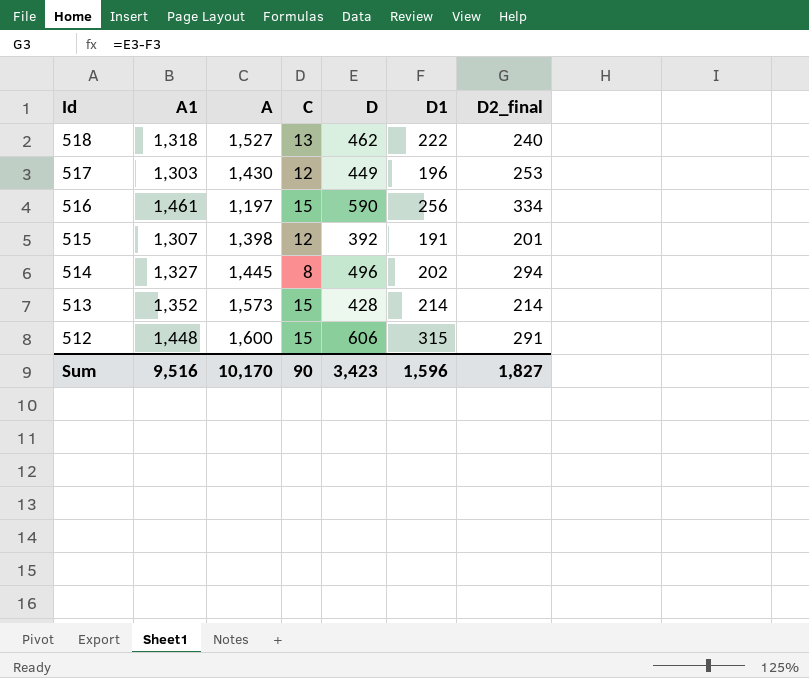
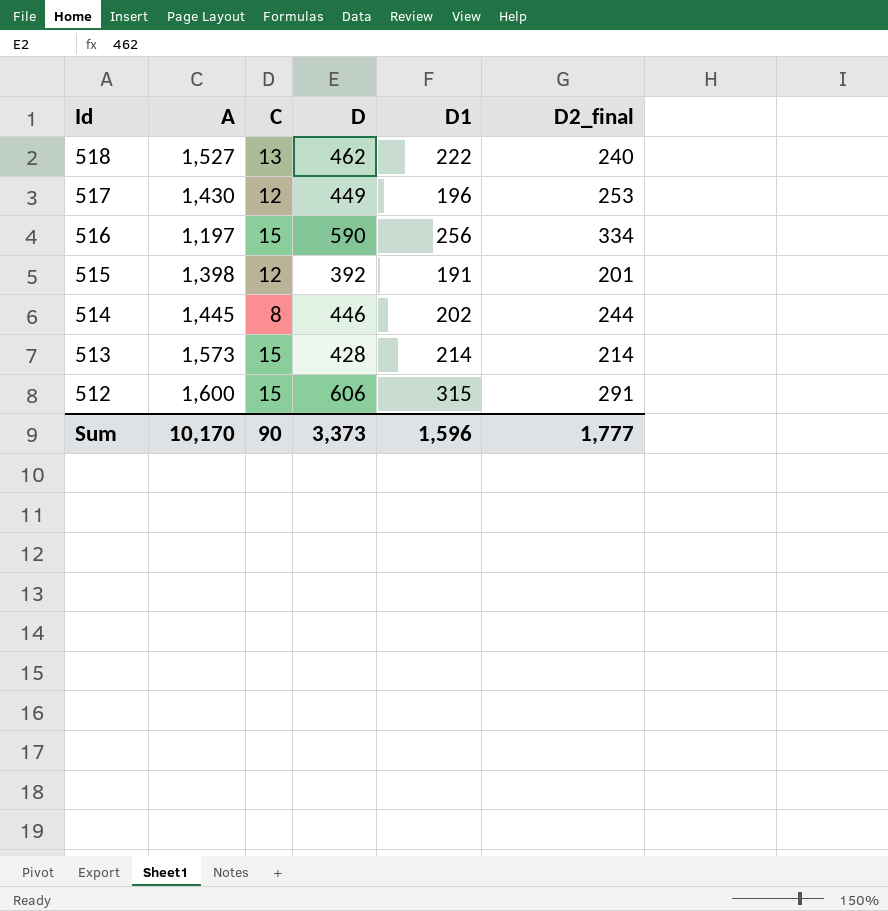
column A1 | position: 2 -> none
514 | D: 496 -> 446
514 | D2_final: 294 -> 244
Sum | D: 3,423 -> 3,373
Sum | D2_final: 1,827 -> 1,777

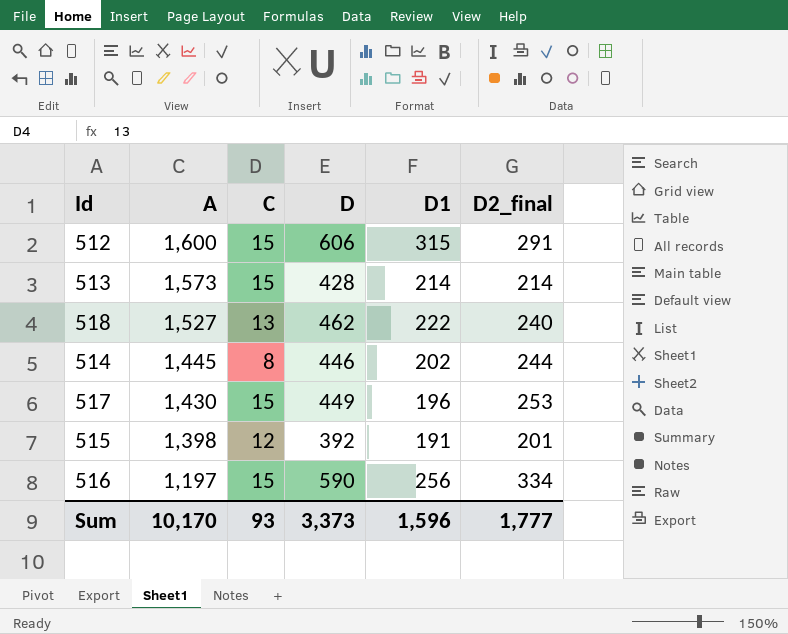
row order: Id descending -> A descending
517 | C: 12 -> 15
Sum | C: 90 -> 93

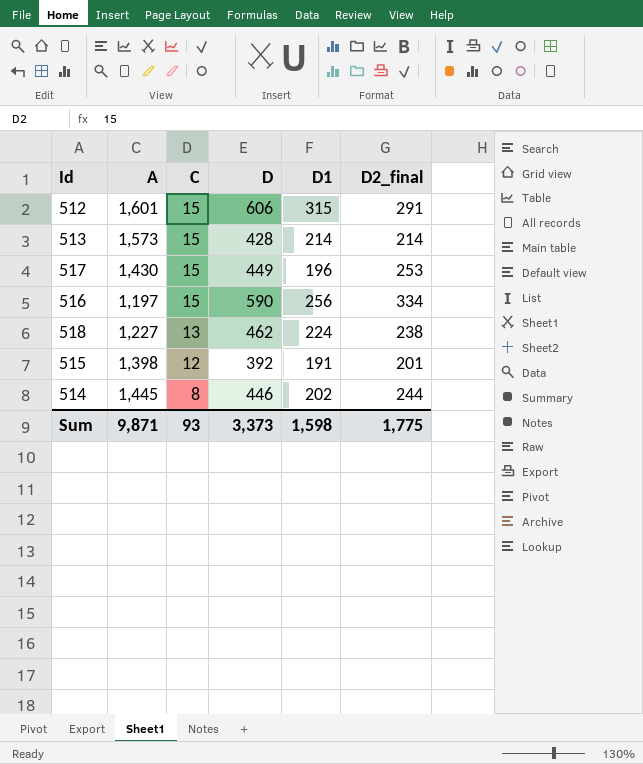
row order: A descending -> C descending
512 | A: 1,600 -> 1,601
518 | A: 1,527 -> 1,227
518 | D1: 222 -> 224
518 | D2_final: 240 -> 238
Sum | A: 10,170 -> 9,871
Sum | D1: 1,596 -> 1,598
Sum | D2_final: 1,777 -> 1,775

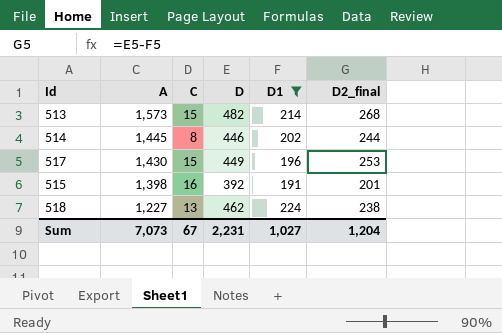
filter: none -> D1 <= 224
row order: C descending -> A descending
513 | D: 428 -> 482
513 | D2_final: 214 -> 268
515 | C: 12 -> 16
Sum | A: 9,871 -> 7,073
Sum | C: 93 -> 67
Sum | D: 3,373 -> 2,231
Sum | D1: 1,598 -> 1,027
Sum | D2_final: 1,775 -> 1,204

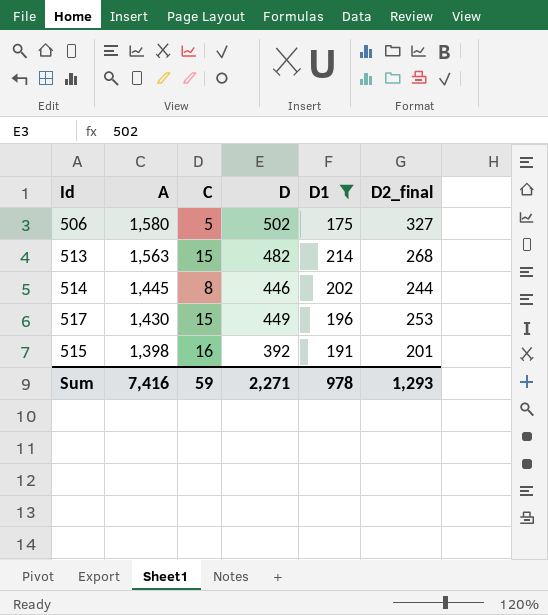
row 518: 1,227 | 13 | 462 | 224 | 238 -> none
row 506: none -> 1,580 | 5 | 502 | 175 | 327
513 | A: 1,573 -> 1,563
Sum | A: 7,073 -> 7,416
Sum | C: 67 -> 59
Sum | D: 2,231 -> 2,271
Sum | D1: 1,027 -> 978
Sum | D2_final: 1,204 -> 1,293

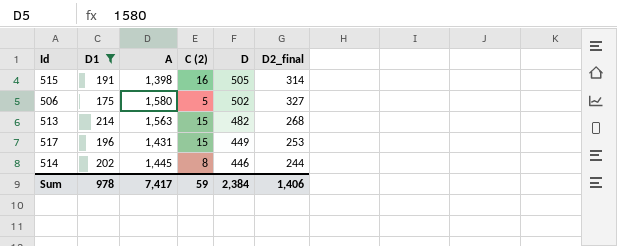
row order: A descending -> D descending
column D1 | position: 5 -> 2
column name: C -> C (2)
515 | D: 392 -> 505
515 | D2_final: 201 -> 314
517 | A: 1,430 -> 1,431
Sum | A: 7,416 -> 7,417
Sum | D: 2,271 -> 2,384
Sum | D2_final: 1,293 -> 1,406

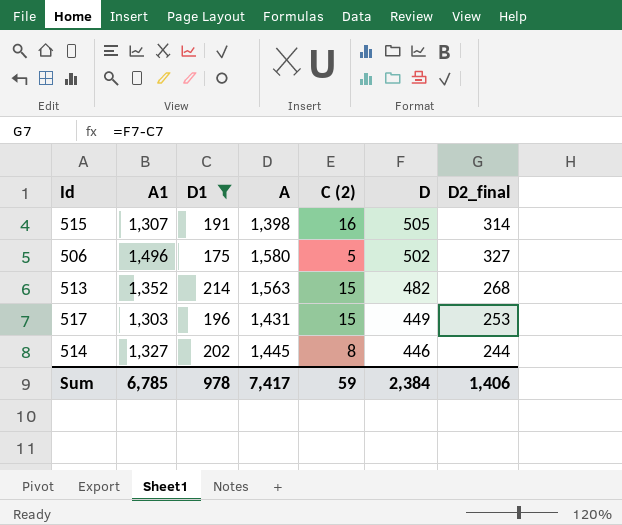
column A1 | position: none -> 2

